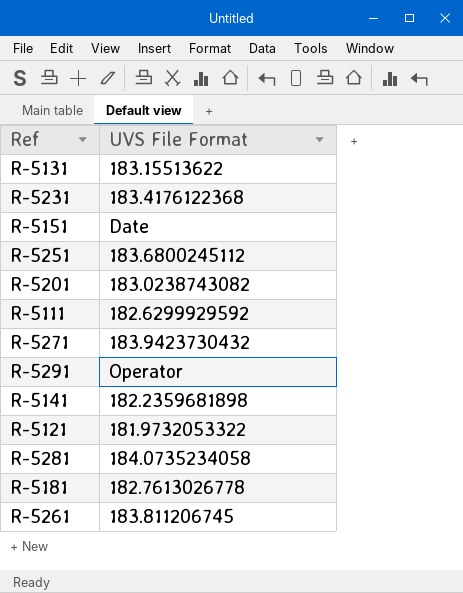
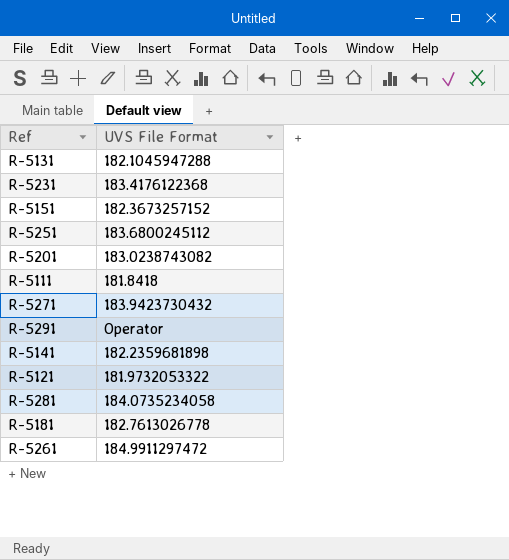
R-5131 | UVS File Format: 183.15513622 -> 182.1045947288
R-5151 | UVS File Format: Date -> 182.3673257152
R-5111 | UVS File Format: 182.6299929592 -> 181.8418
R-5261 | UVS File Format: 183.811206745 -> 184.9911297472

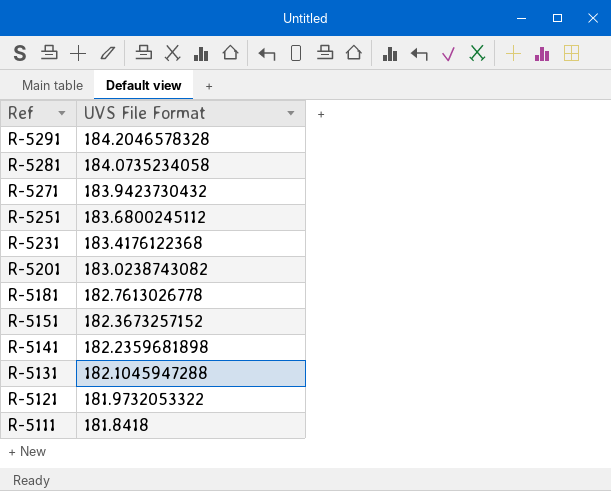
row order: none -> Ref descending
row R-5261: 184.9911297472 -> none
R-5291 | UVS File Format: Operator -> 184.2046578328

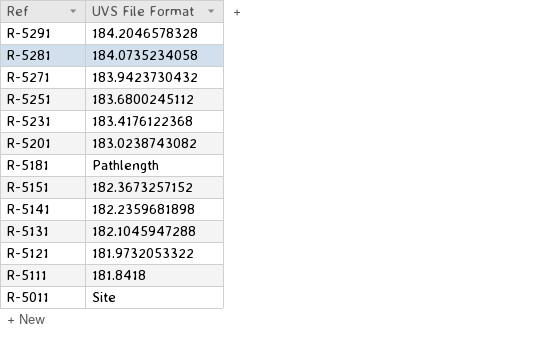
R-5181 | UVS File Format: 182.7613026778 -> Pathlength
row R-5011: none -> Site

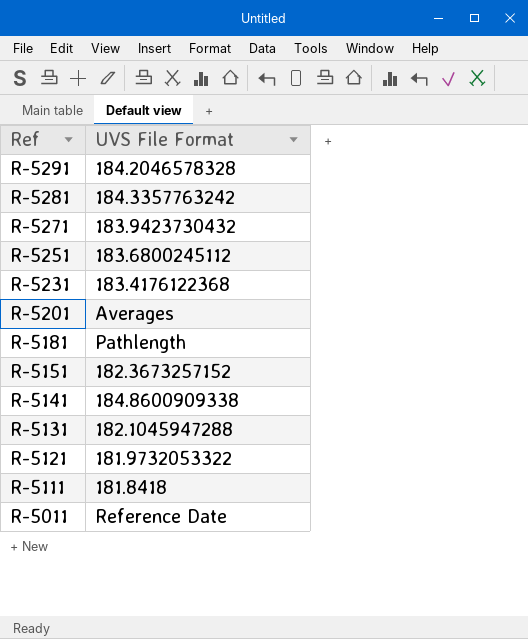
R-5281 | UVS File Format: 184.0735234058 -> 184.3357763242
R-5201 | UVS File Format: 183.0238743082 -> Averages
R-5141 | UVS File Format: 182.2359681898 -> 184.8600909338
R-5011 | UVS File Format: Site -> Reference Date

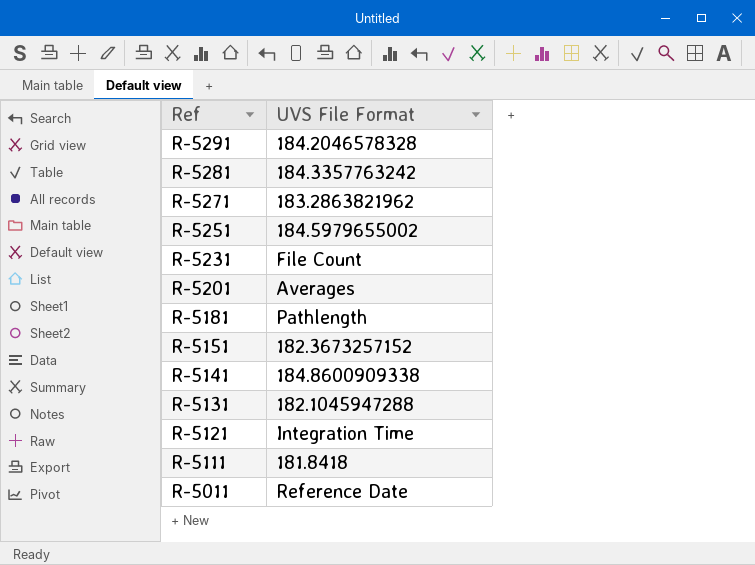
R-5271 | UVS File Format: 183.9423730432 -> 183.2863821962
R-5251 | UVS File Format: 183.6800245112 -> 184.5979655002
R-5231 | UVS File Format: 183.4176122368 -> File Count
R-5121 | UVS File Format: 181.9732053322 -> Integration Time

